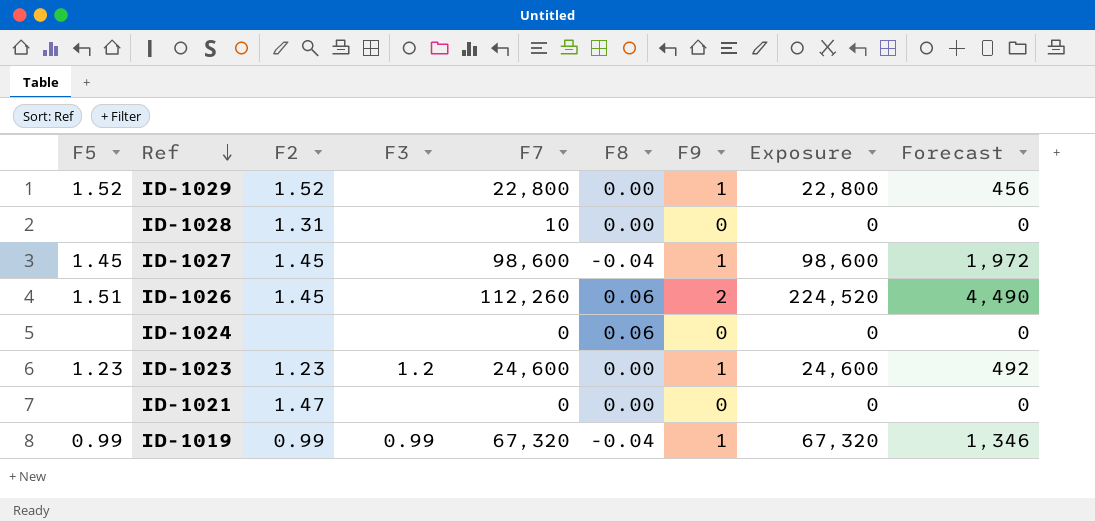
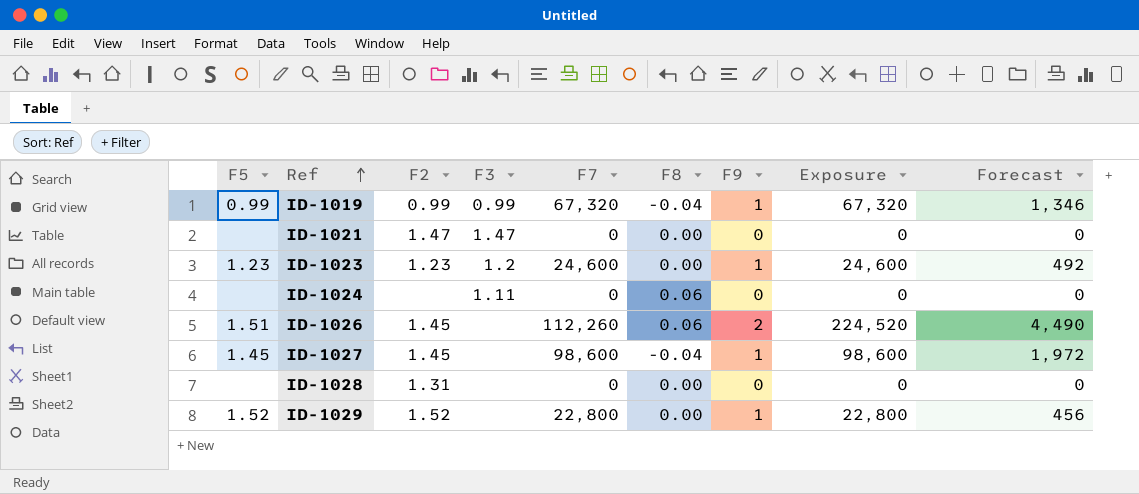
row order: Ref descending -> Ref ascending
ID-1021 | F3: none -> 1.47
ID-1024 | F3: none -> 1.11
ID-1028 | F7: 10 -> 0

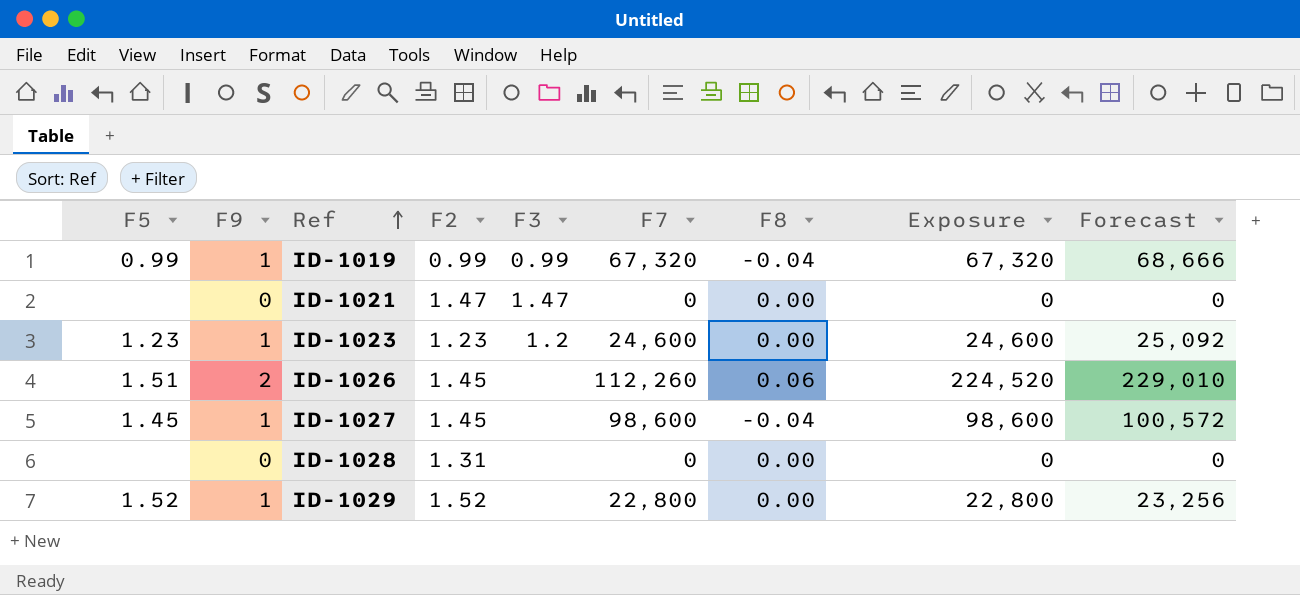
column F9 | position: 7 -> 2
column Forecast | formula: [Exposure] * 0.02 -> [Exposure] * 1.02
row ID-1024: none | none | 1.11 | 0 | 0.06 | 0 | 0 | 0 -> none

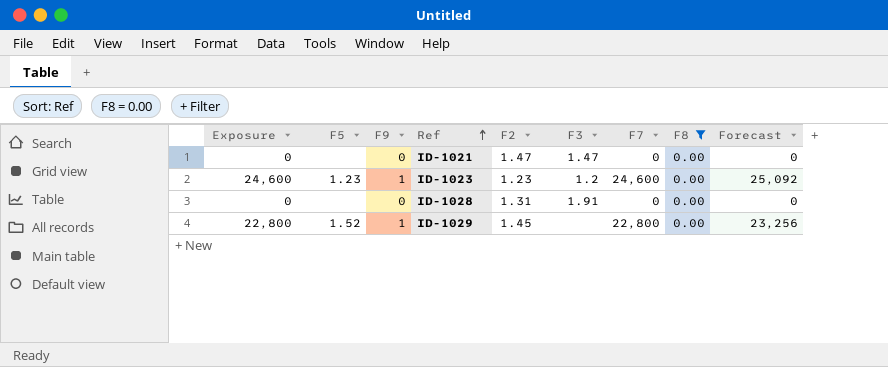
filter: none -> F8 = 0.00
column Exposure | position: 8 -> 1
ID-1028 | F3: none -> 1.91
ID-1029 | F2: 1.52 -> 1.45

